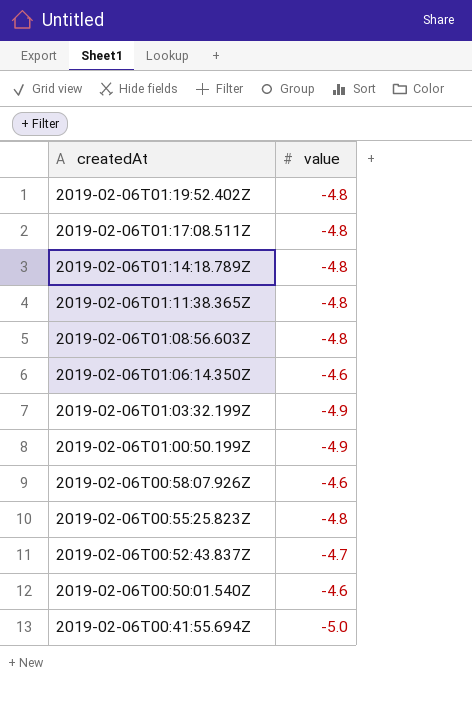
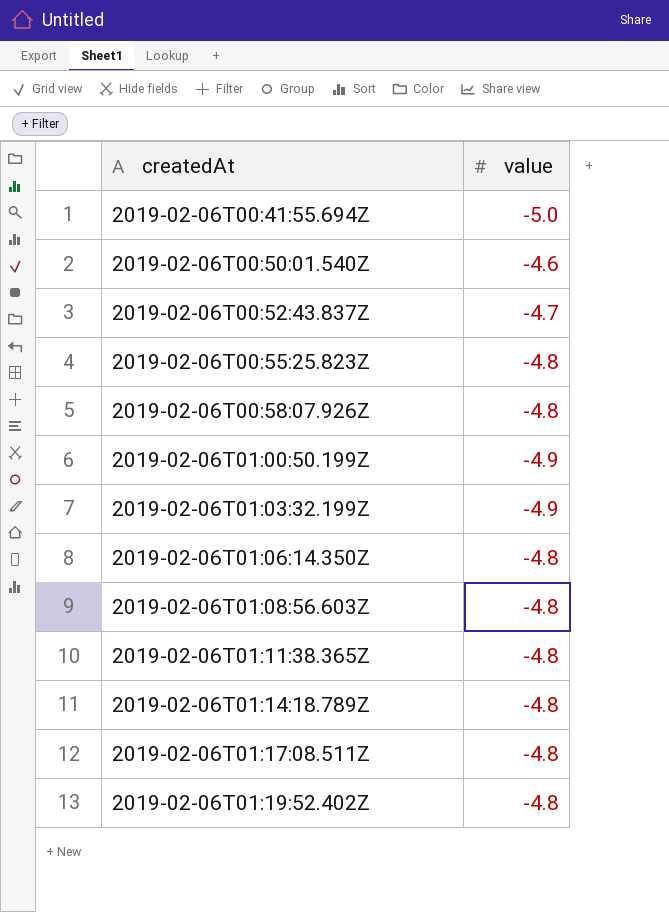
row order: createdAt descending -> createdAt ascending
2019-02-06T00:58:07.926Z | value: -4.6 -> -4.8
2019-02-06T01:06:14.350Z | value: -4.6 -> -4.8

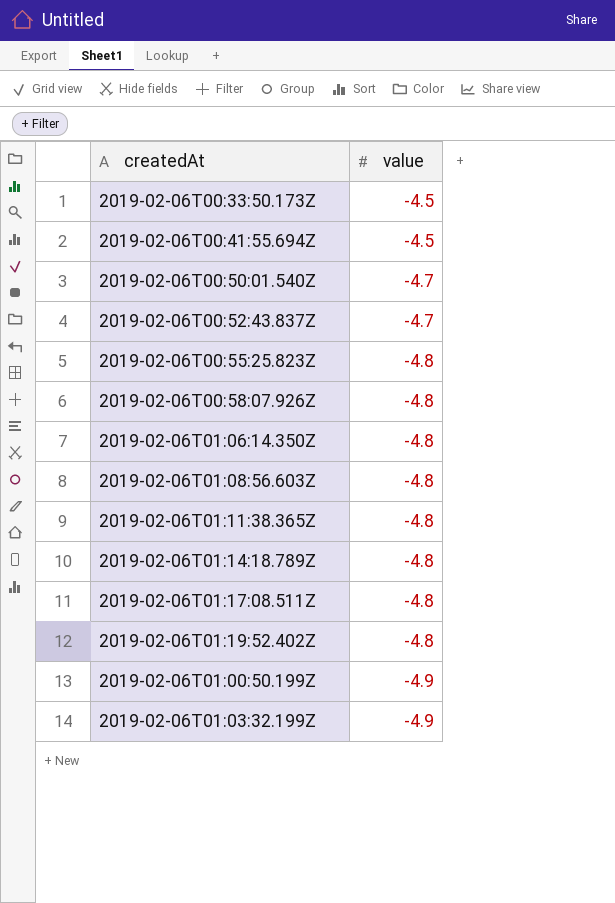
row order: createdAt ascending -> value descending
row 2019-02-06T00:33:50.173Z: none -> -4.5
2019-02-06T00:41:55.694Z | value: -5.0 -> -4.5
2019-02-06T00:50:01.540Z | value: -4.6 -> -4.7

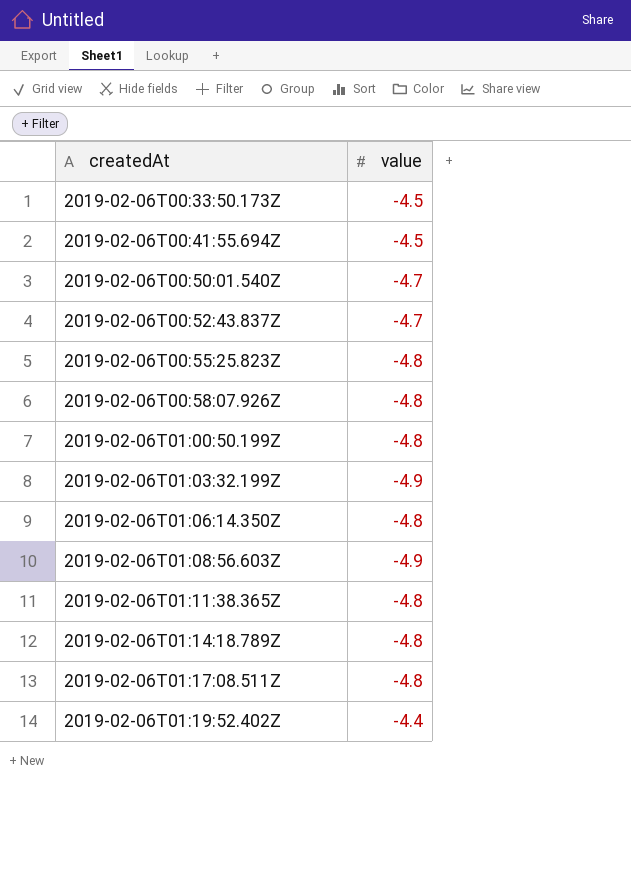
row order: value descending -> createdAt ascending
2019-02-06T01:00:50.199Z | value: -4.9 -> -4.8
2019-02-06T01:08:56.603Z | value: -4.8 -> -4.9
2019-02-06T01:19:52.402Z | value: -4.8 -> -4.4

